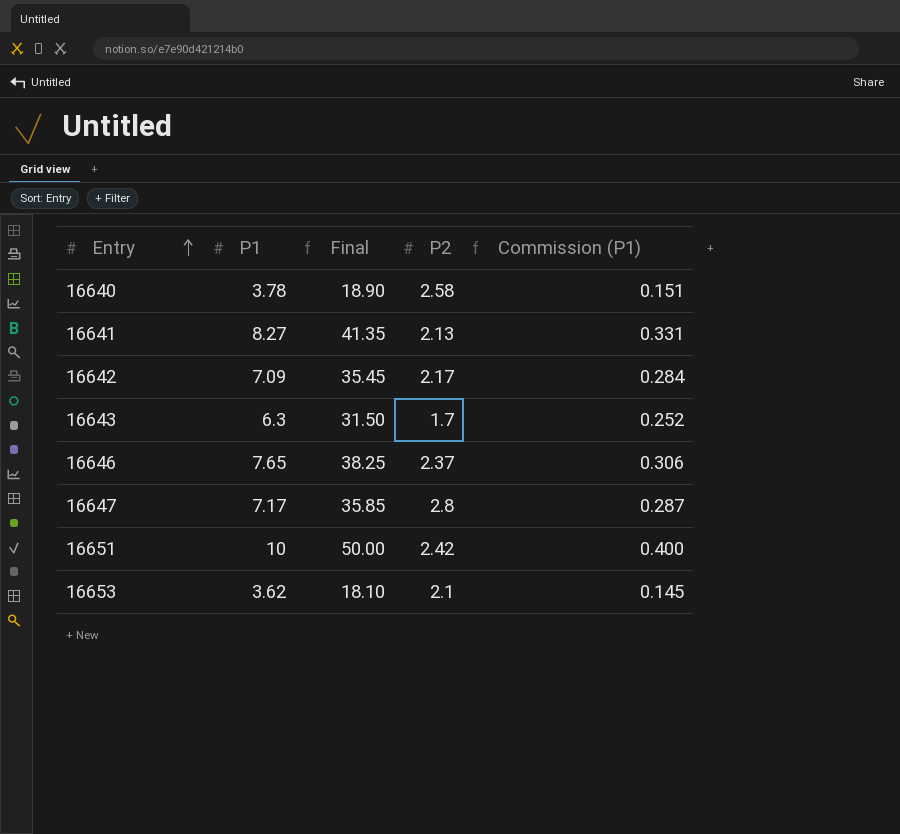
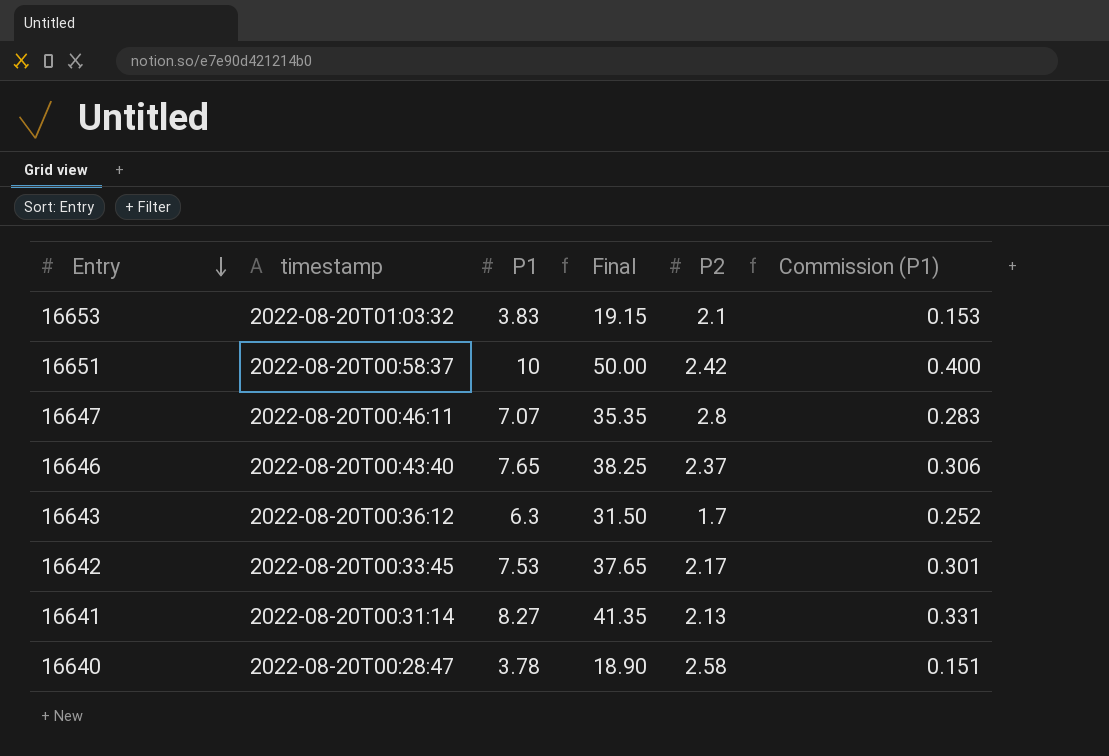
row order: Entry ascending -> Entry descending
column timestamp | position: none -> 2
16653 | P1: 3.62 -> 3.83
16653 | Final: 18.10 -> 19.15
16653 | Commission (P1): 0.145 -> 0.153
16647 | P1: 7.17 -> 7.07
16647 | Final: 35.85 -> 35.35
16647 | Commission (P1): 0.287 -> 0.283
16642 | P1: 7.09 -> 7.53
16642 | Final: 35.45 -> 37.65
16642 | Commission (P1): 0.284 -> 0.301

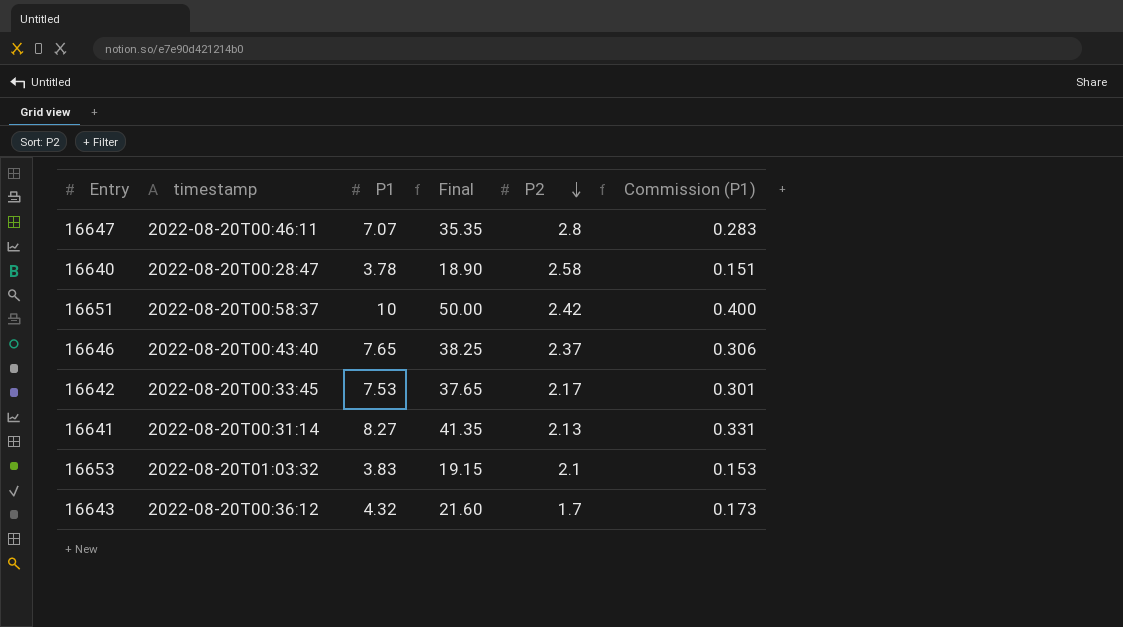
row order: Entry descending -> P2 descending
16643 | P1: 6.3 -> 4.32
16643 | Final: 31.50 -> 21.60
16643 | Commission (P1): 0.252 -> 0.173

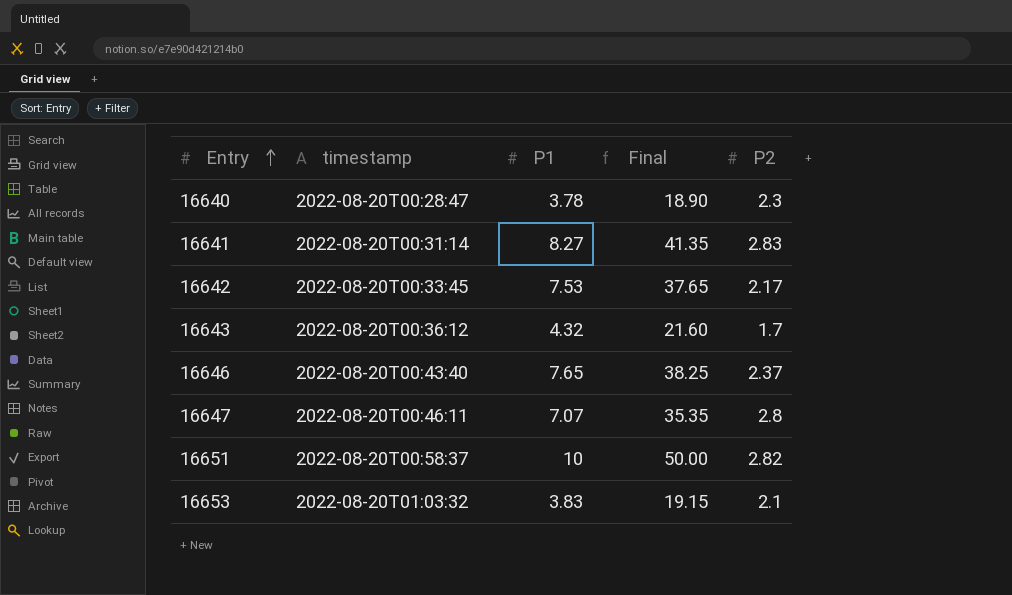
row order: P2 descending -> Entry ascending
column Commission (P1) | formula: [P1] * 0.04 -> none
16640 | P2: 2.58 -> 2.3
16641 | P2: 2.13 -> 2.83
16651 | P2: 2.42 -> 2.82

